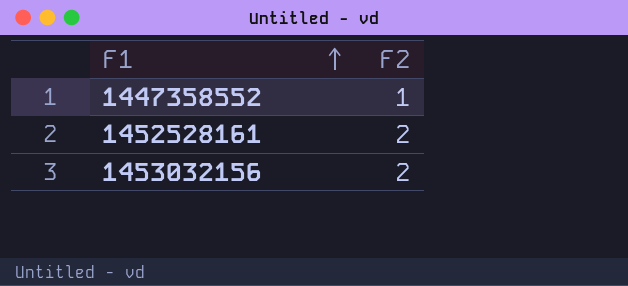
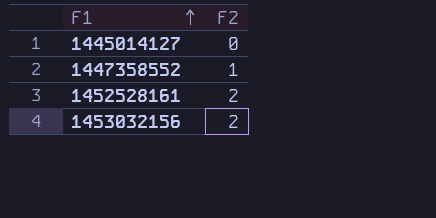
row 1445014127: none -> 0

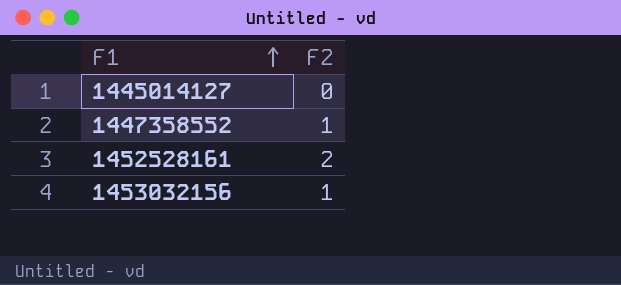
1453032156 | F2: 2 -> 1

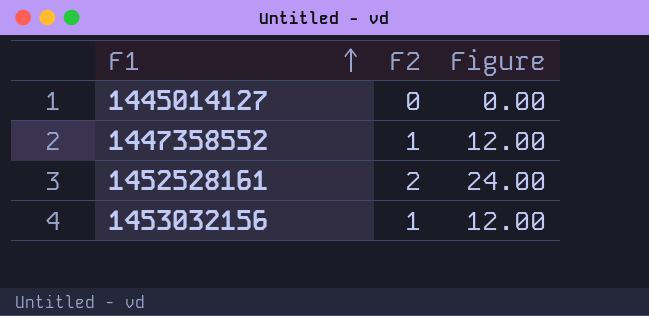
column Figure | formula: none -> [F2] * 12

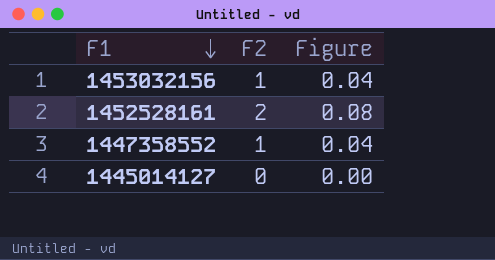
row order: F1 ascending -> F1 descending
column Figure | formula: [F2] * 12 -> [F2] * 0.04

